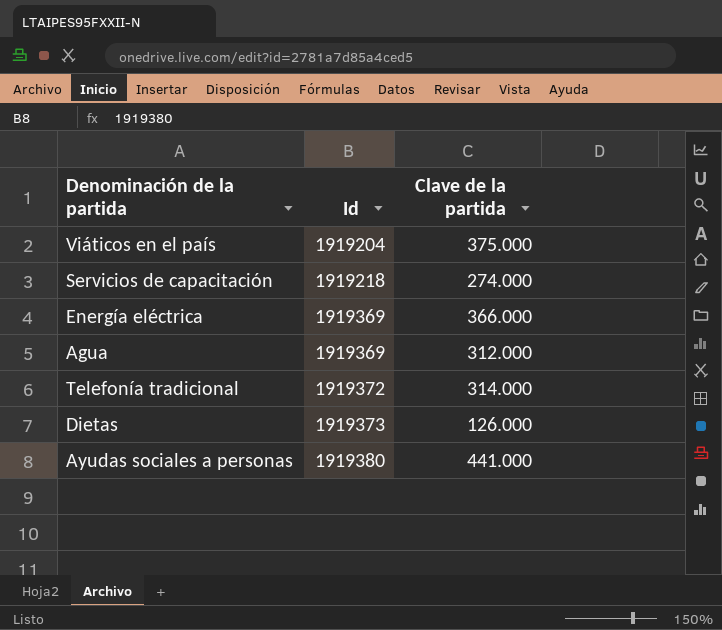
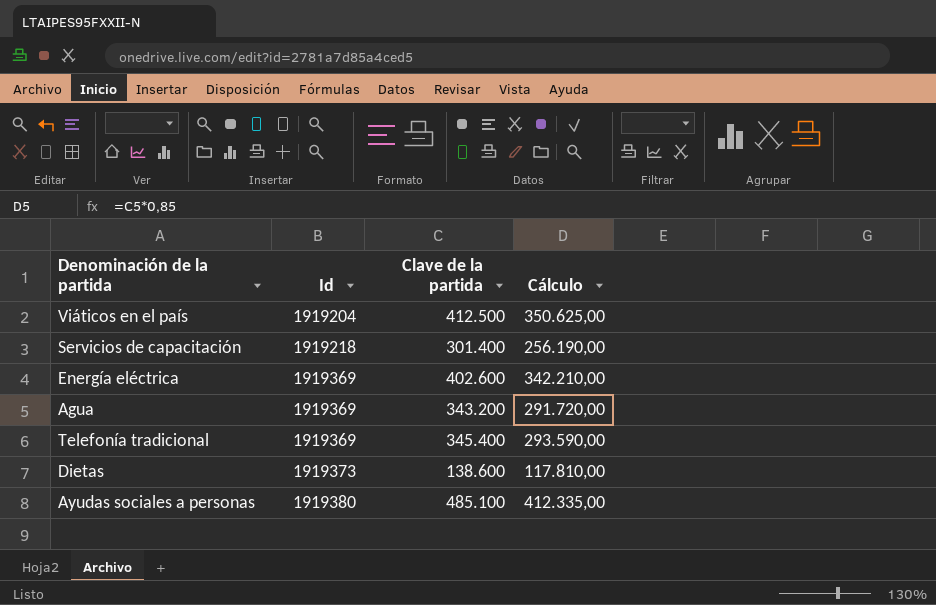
column Cálculo | formula: none -> [Clave de la partida] * 0,85
Viáticos en el país | Clave de la partida: 375.000 -> 412.500
Servicios de capacitación | Clave de la partida: 274.000 -> 301.400
Energía eléctrica | Clave de la partida: 366.000 -> 402.600
Agua | Clave de la partida: 312.000 -> 343.200
Telefonía tradicional | Id: 1919372 -> 1919369
Telefonía tradicional | Clave de la partida: 314.000 -> 345.400
Dietas | Clave de la partida: 126.000 -> 138.600
Ayudas sociales a personas | Clave de la partida: 441.000 -> 485.100

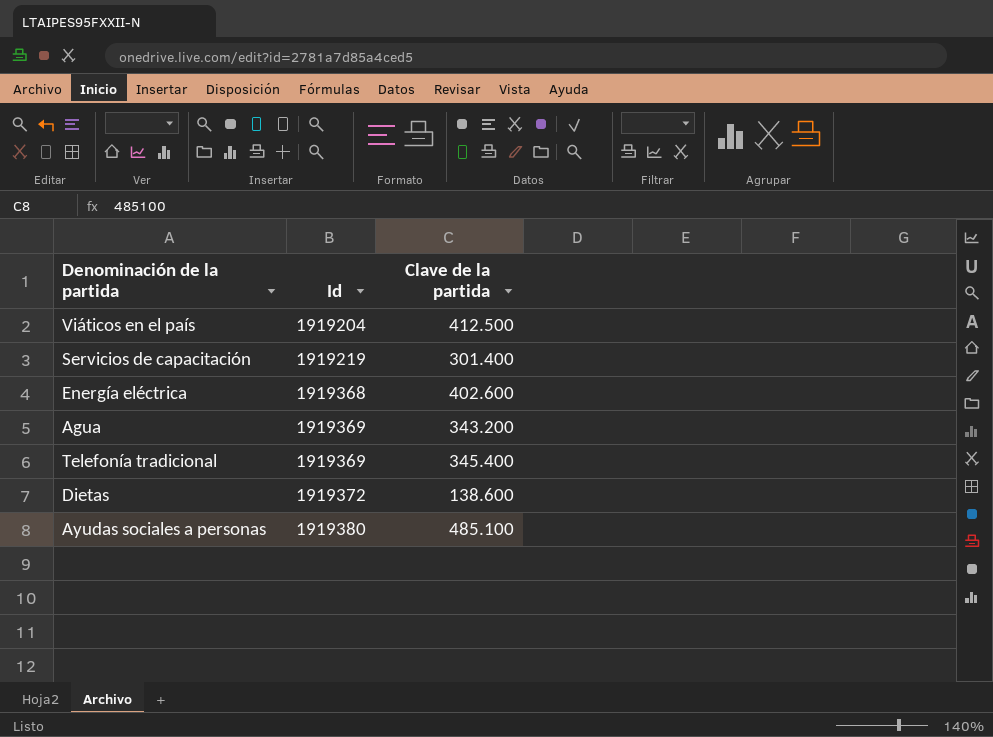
column Cálculo | formula: [Clave de la partida] * 0,85 -> none
Servicios de capacitación | Id: 1919218 -> 1919219
Energía eléctrica | Id: 1919369 -> 1919368
Dietas | Id: 1919373 -> 1919372

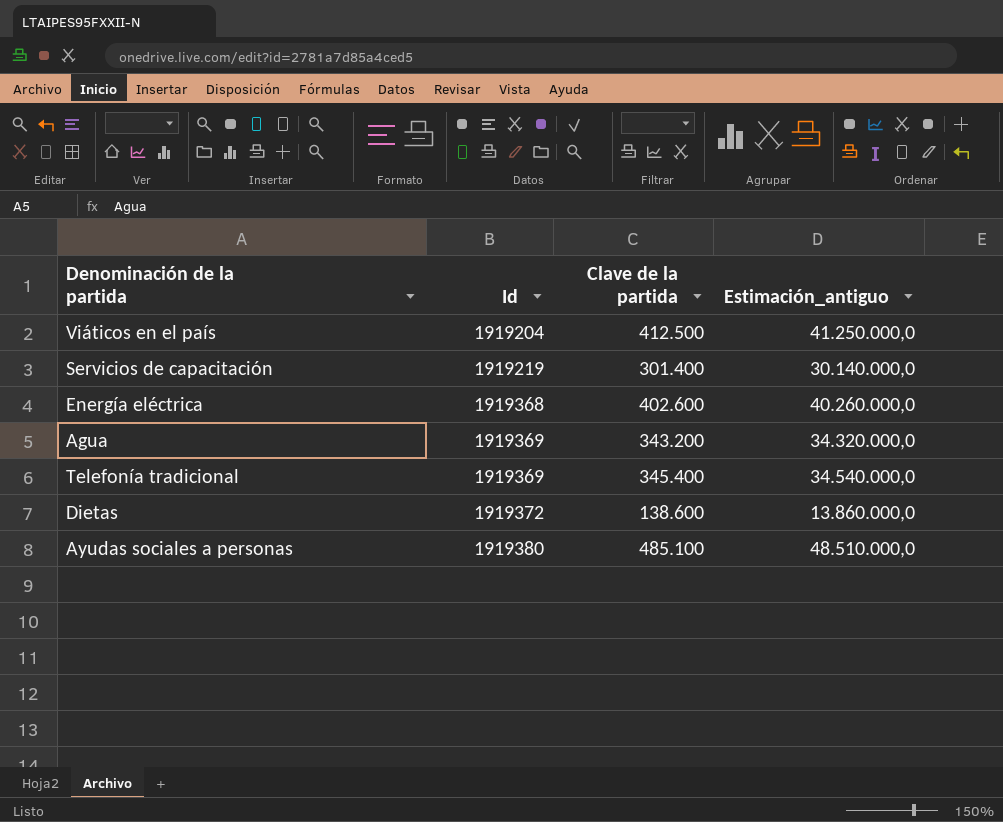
column Estimación_antiguo | formula: none -> [Clave de la partida] * 100

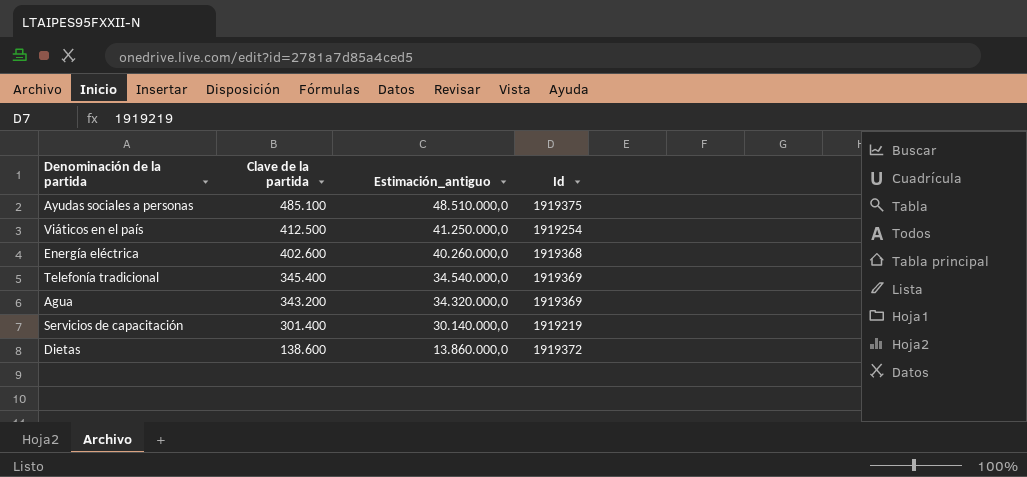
row order: Id ascending -> Clave de la partida descending
column Id | position: 2 -> 4
Ayudas sociales a personas | Id: 1919380 -> 1919375
Viáticos en el país | Id: 1919204 -> 1919254

